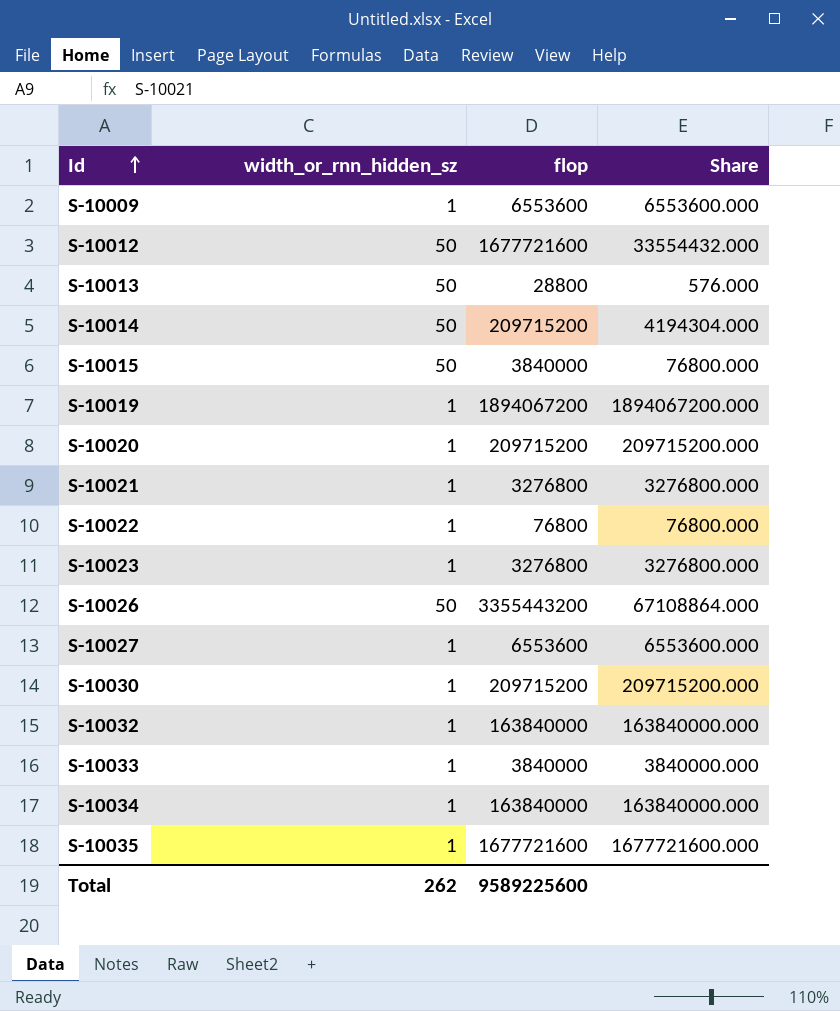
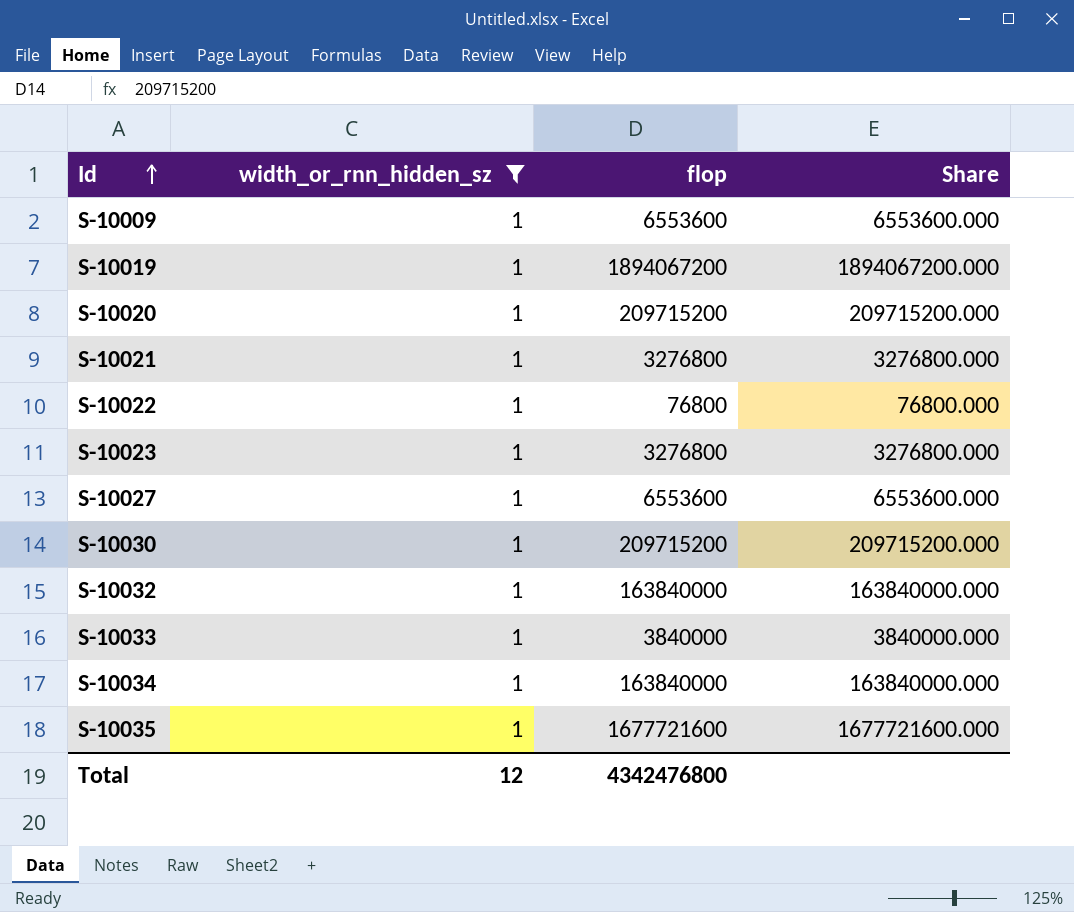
filter: none -> width_or_rnn_hidden_sz = 1
Total | width_or_rnn_hidden_sz: 262 -> 12
Total | flop: 9589225600 -> 4342476800

